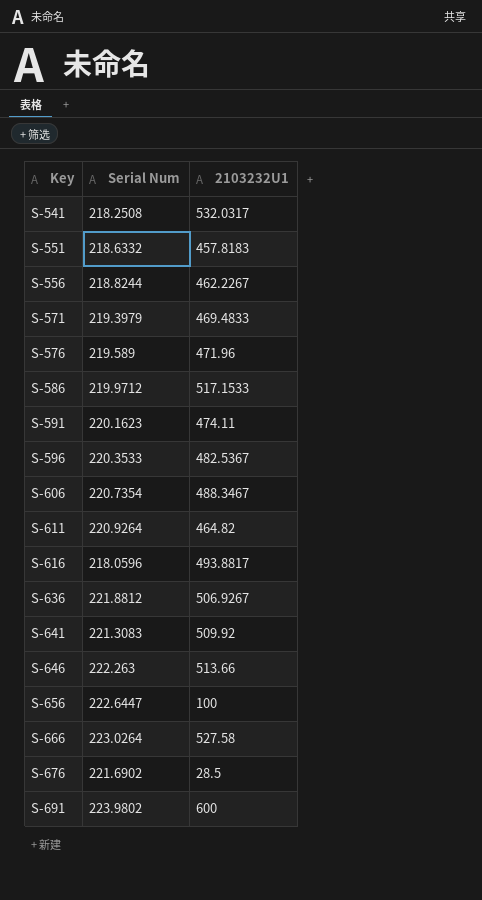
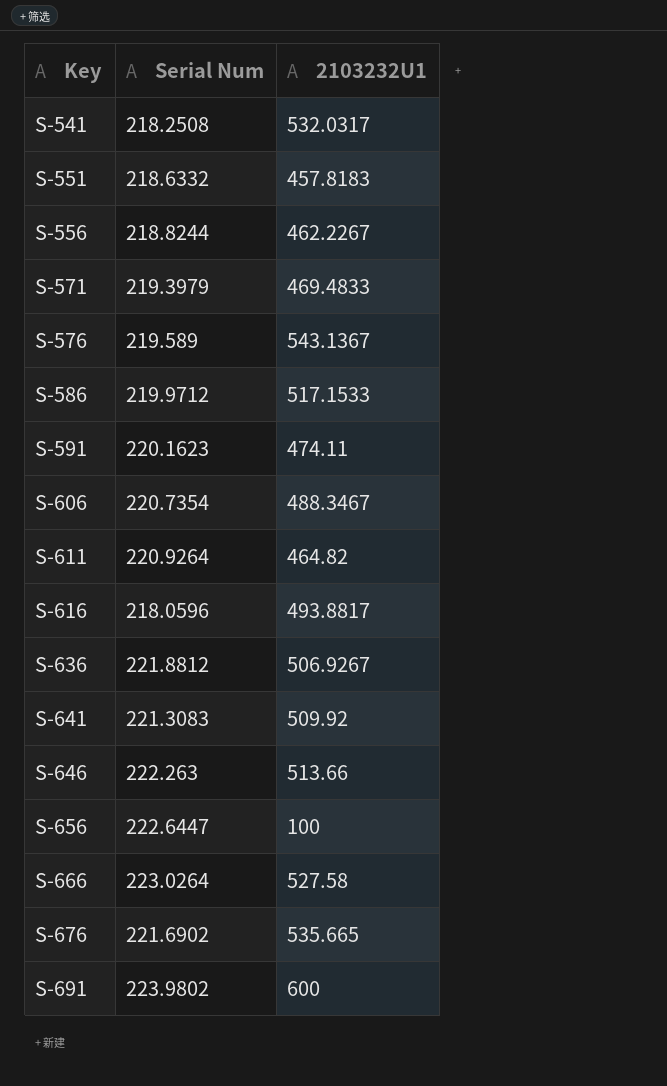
row S-596: 220.3533 | 482.5367 -> none
S-576 | 2103232U1: 471.96 -> 543.1367
S-676 | 2103232U1: 28.5 -> 535.665

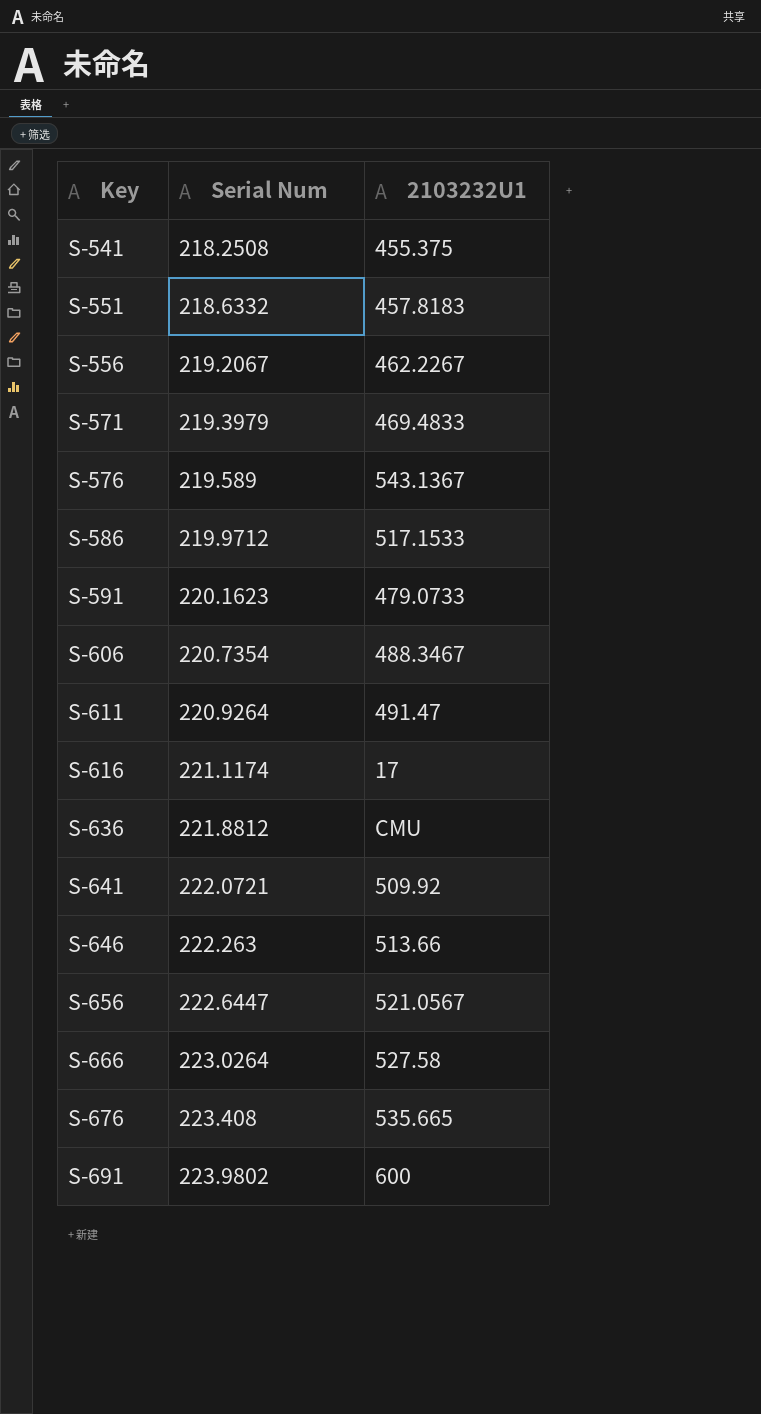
S-541 | 2103232U1: 532.0317 -> 455.375
S-556 | Serial Num: 218.8244 -> 219.2067
S-591 | 2103232U1: 474.11 -> 479.0733
S-611 | 2103232U1: 464.82 -> 491.47
S-616 | Serial Num: 218.0596 -> 221.1174
S-616 | 2103232U1: 493.8817 -> 17
S-636 | 2103232U1: 506.9267 -> CMU
S-641 | Serial Num: 221.3083 -> 222.0721
S-656 | 2103232U1: 100 -> 521.0567
S-676 | Serial Num: 221.6902 -> 223.408

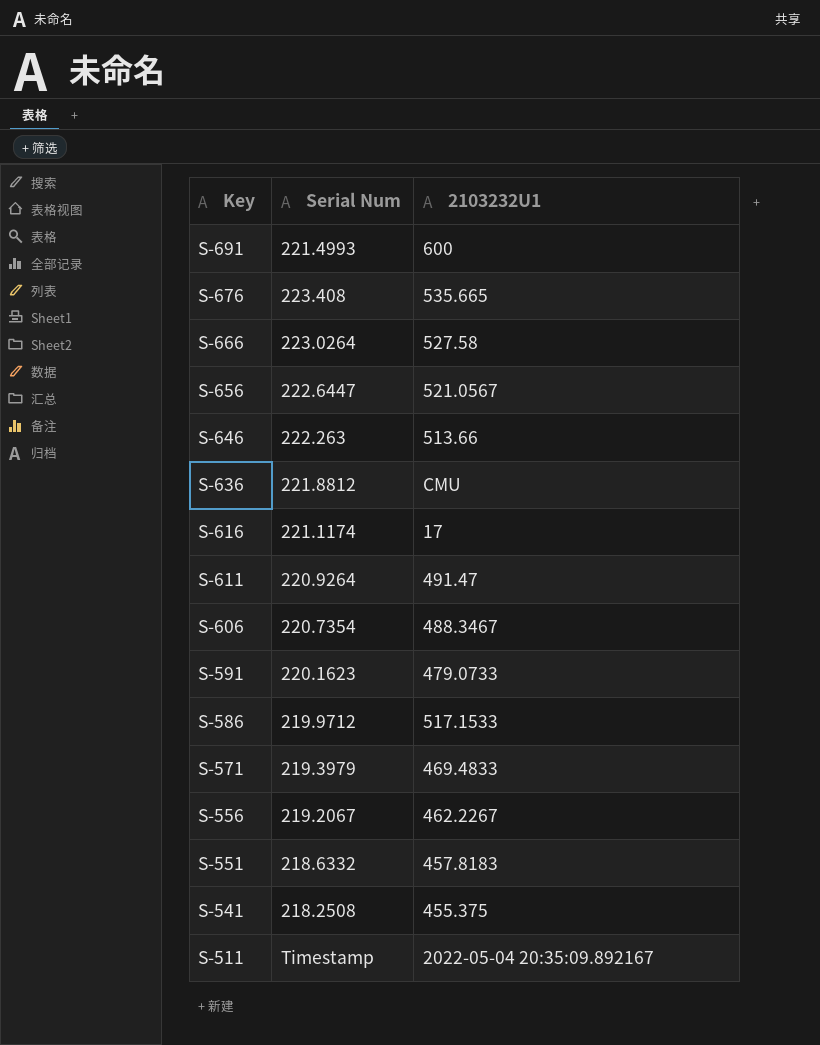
row order: Key ascending -> Key descending
row S-576: 219.589 | 543.1367 -> none
row S-641: 222.0721 | 509.92 -> none
S-691 | Serial Num: 223.9802 -> 221.4993
row S-511: none -> Timestamp | 2022-05-04 20:35:09.892167

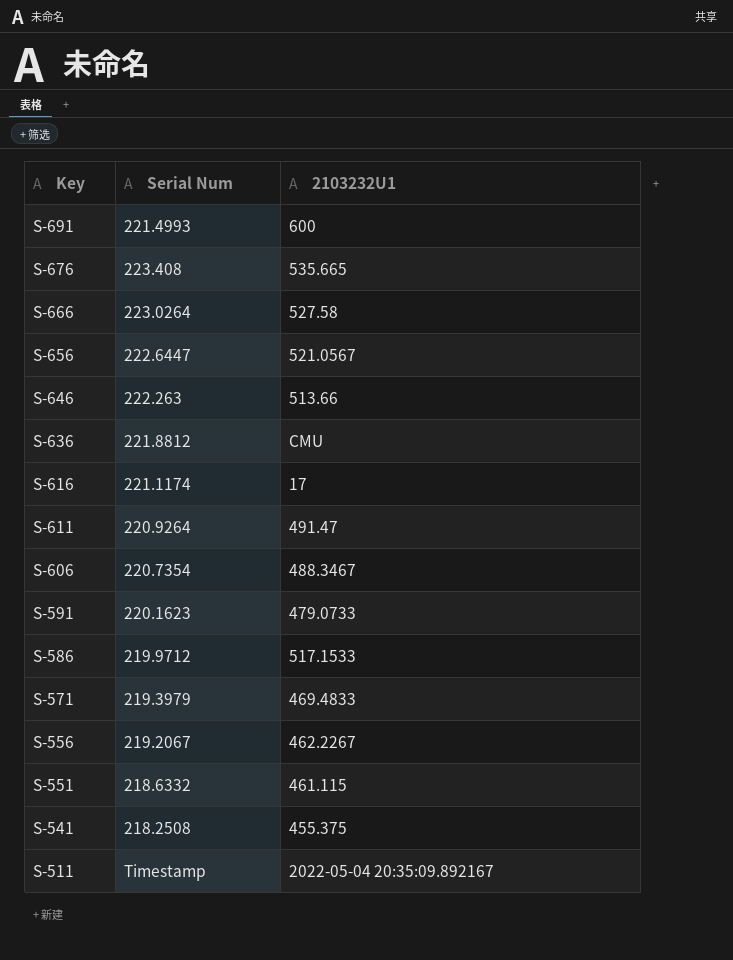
S-551 | 2103232U1: 457.8183 -> 461.115

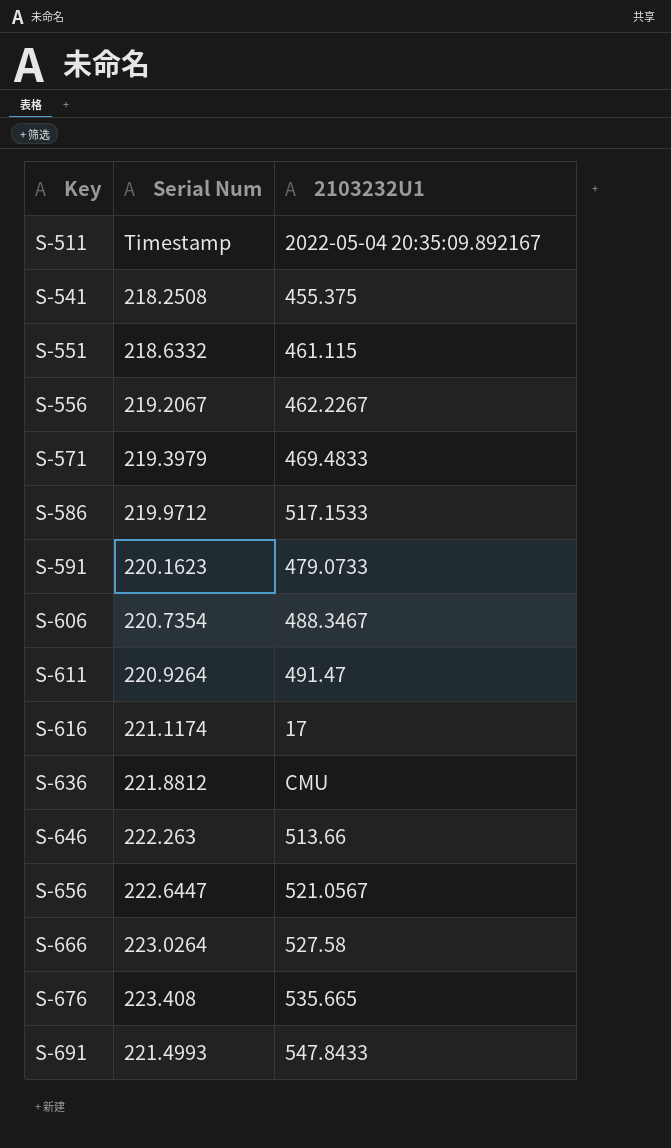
row order: Key descending -> Key ascending
S-691 | 2103232U1: 600 -> 547.8433

